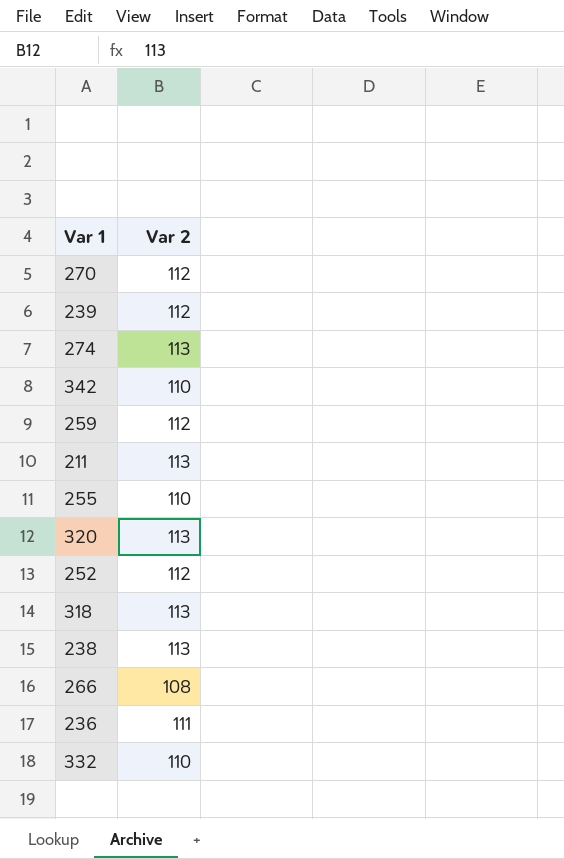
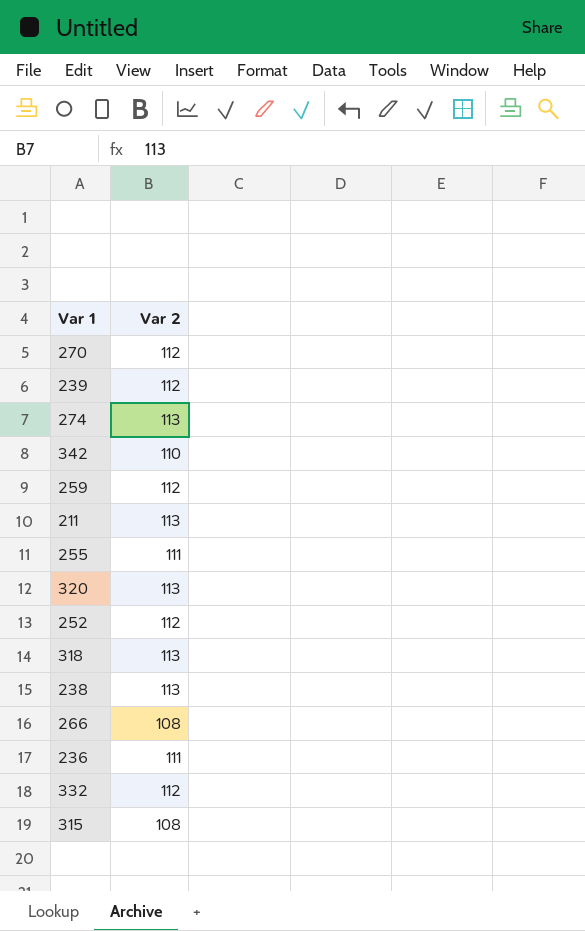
255 | Var 2: 110 -> 111
332 | Var 2: 110 -> 112
row 315: none -> 108

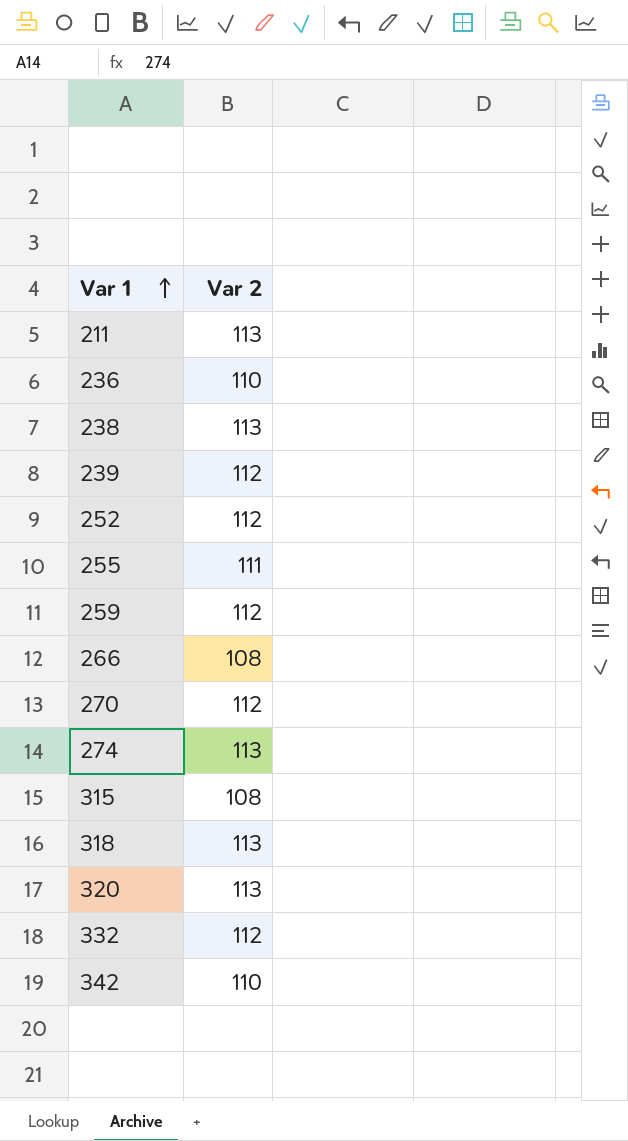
row order: none -> Var 1 ascending
236 | Var 2: 111 -> 110

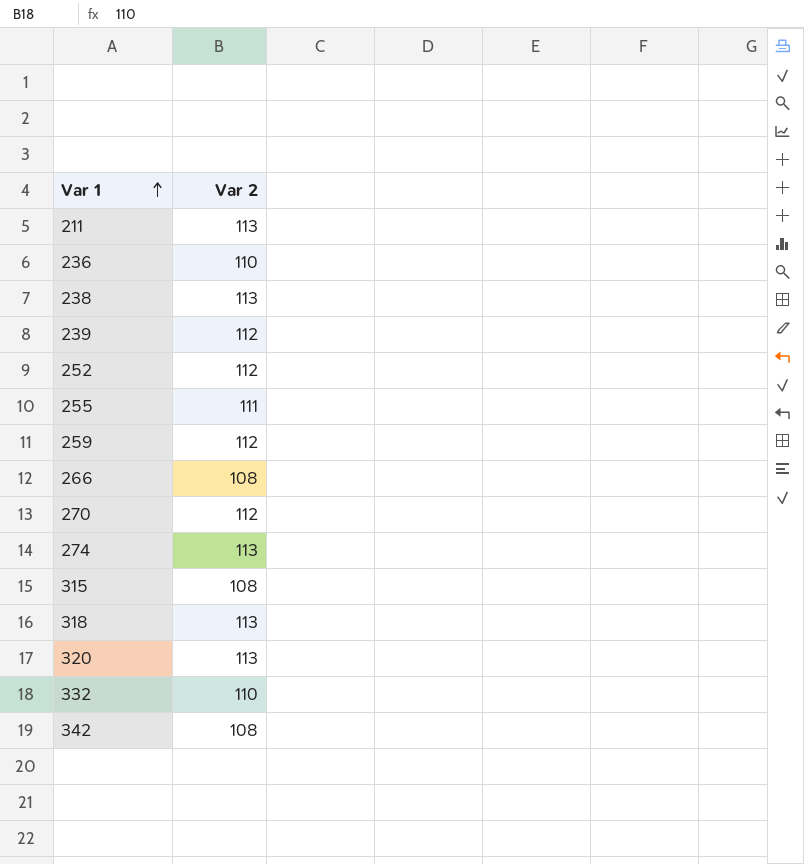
332 | Var 2: 112 -> 110
342 | Var 2: 110 -> 108

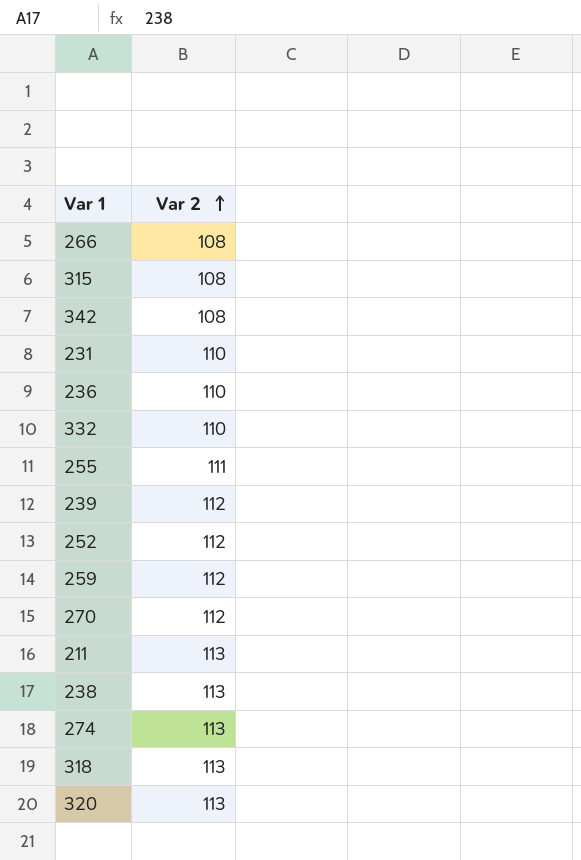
row order: Var 1 ascending -> Var 2 ascending
row 231: none -> 110

